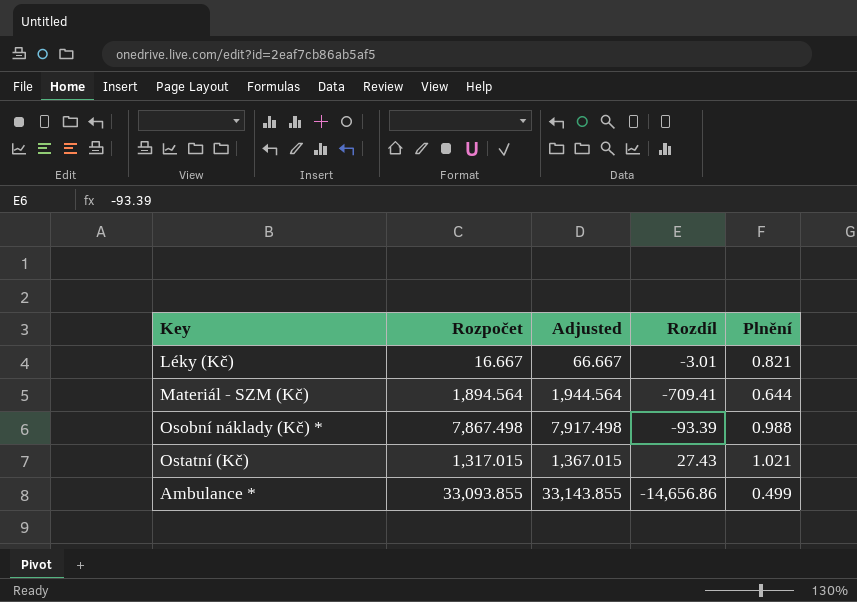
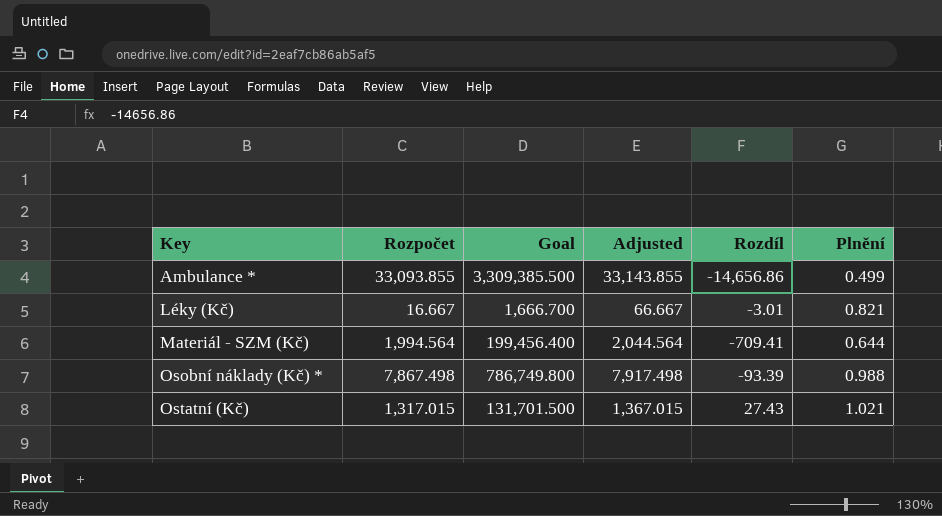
row order: none -> Key ascending
column Goal | formula: none -> [Rozpočet] * 100
Materiál - SZM (Kč) | Rozpočet: 1,894.564 -> 1,994.564
Materiál - SZM (Kč) | Adjusted: 1,944.564 -> 2,044.564

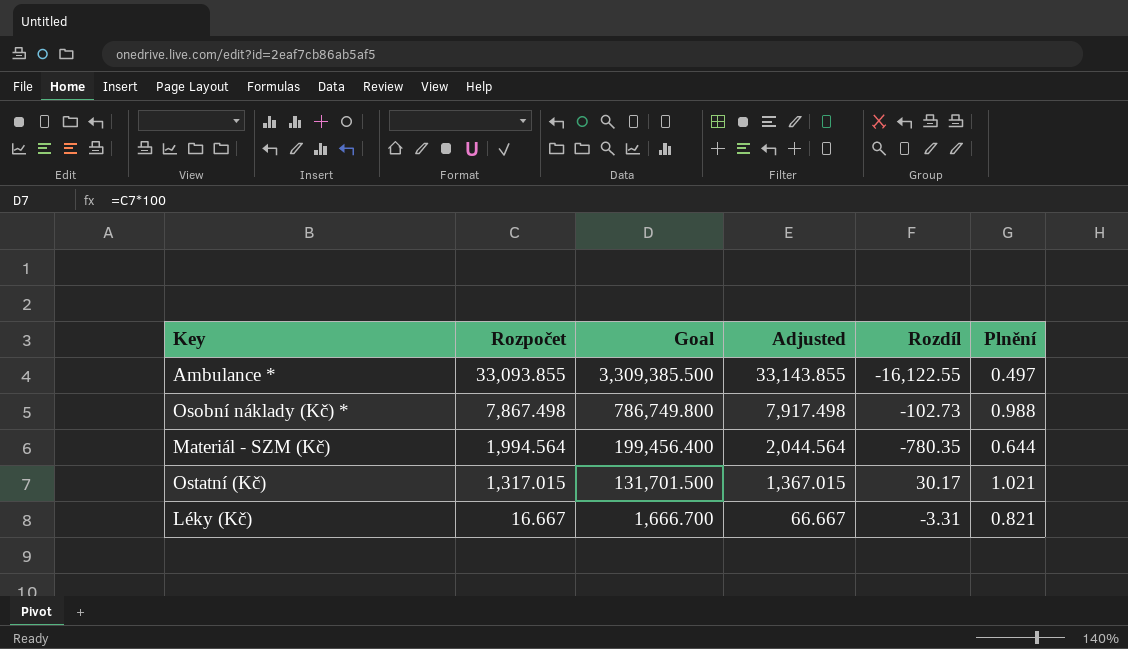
row order: Key ascending -> Rozpočet descending
Ambulance * | Rozdíl: -14,656.86 -> -16,122.55
Ambulance * | Plnění: 0.499 -> 0.497
Osobní náklady (Kč) * | Rozdíl: -93.39 -> -102.73
Materiál - SZM (Kč) | Rozdíl: -709.41 -> -780.35
Ostatní (Kč) | Rozdíl: 27.43 -> 30.17
Léky (Kč) | Rozdíl: -3.01 -> -3.31

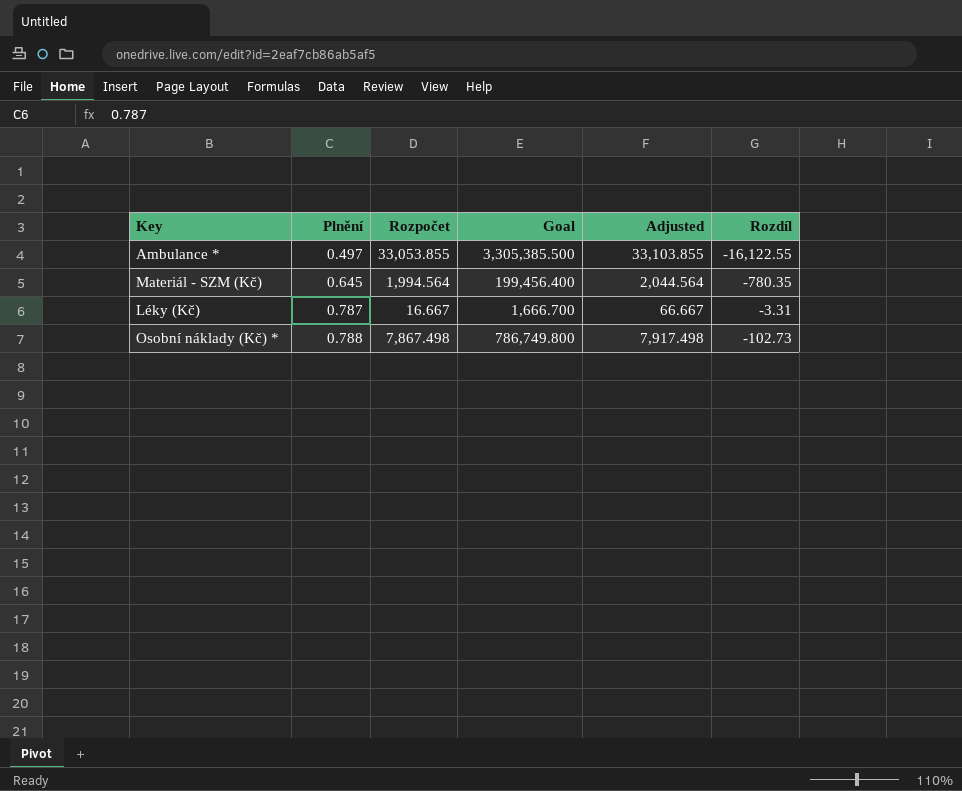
row order: Rozpočet descending -> Plnění ascending
column Plnění | position: 6 -> 2
row Ostatní (Kč): 1,317.015 | 131,701.500 | 1,367.015 | 30.17 | 1.021 -> none
Ambulance * | Rozpočet: 33,093.855 -> 33,053.855
Ambulance * | Goal: 3,309,385.500 -> 3,305,385.500
Ambulance * | Adjusted: 33,143.855 -> 33,103.855
Materiál - SZM (Kč) | Plnění: 0.644 -> 0.645
Léky (Kč) | Plnění: 0.821 -> 0.787
Osobní náklady (Kč) * | Plnění: 0.988 -> 0.788

